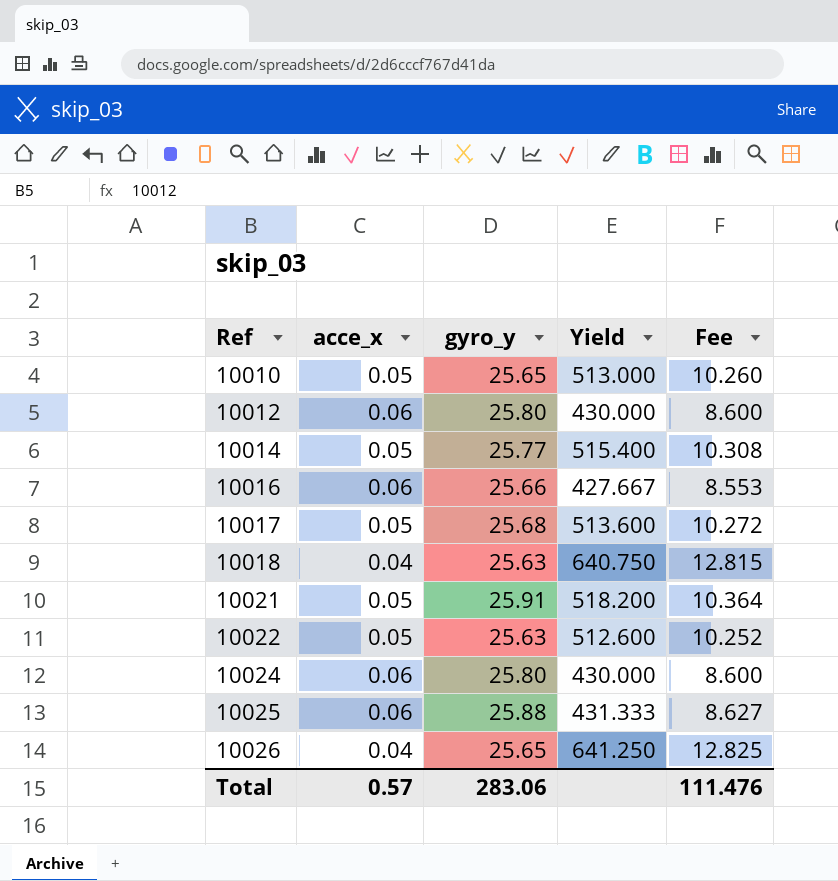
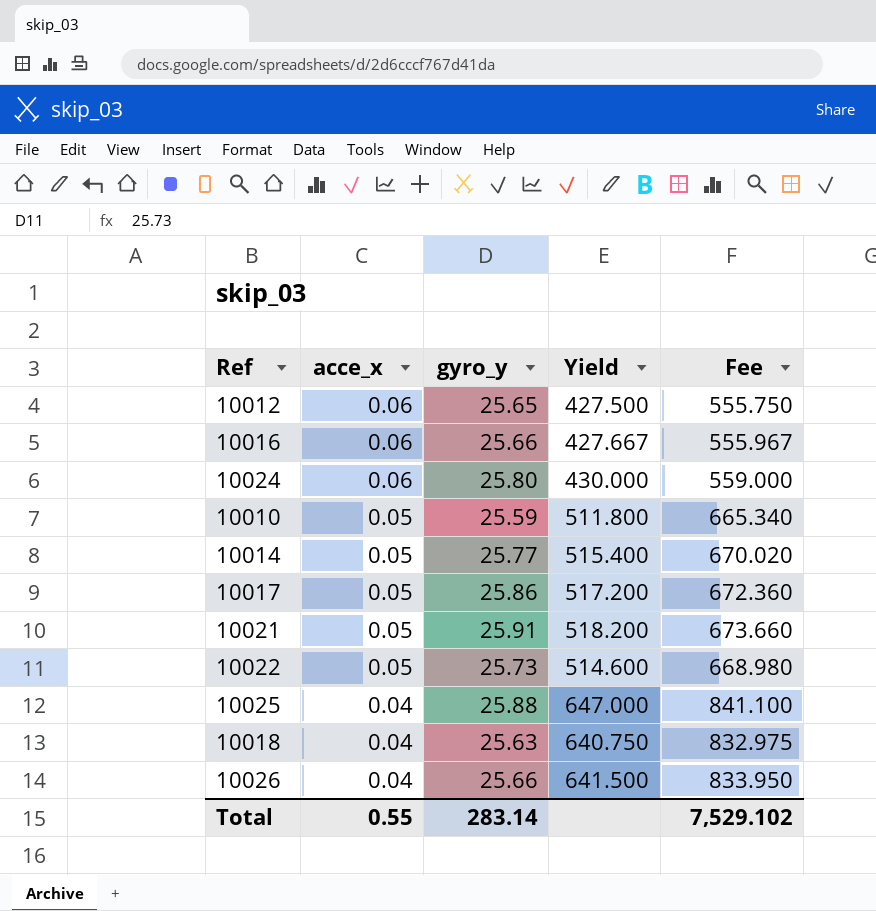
row order: Ref ascending -> acce_x descending
column Fee | formula: [Yield] * 0.02 -> [Yield] * 1.3
10012 | gyro_y: 25.80 -> 25.65
10012 | Yield: 430.000 -> 427.500
10010 | gyro_y: 25.65 -> 25.59
10010 | Yield: 513.000 -> 511.800
10017 | gyro_y: 25.68 -> 25.86
10017 | Yield: 513.600 -> 517.200
10022 | gyro_y: 25.63 -> 25.73
10022 | Yield: 512.600 -> 514.600
10025 | acce_x: 0.06 -> 0.04
10025 | Yield: 431.333 -> 647.000
10026 | gyro_y: 25.65 -> 25.66
10026 | Yield: 641.250 -> 641.500
Total | acce_x: 0.57 -> 0.55
Total | gyro_y: 283.06 -> 283.14
Total | Fee: 111.476 -> 7,529.102

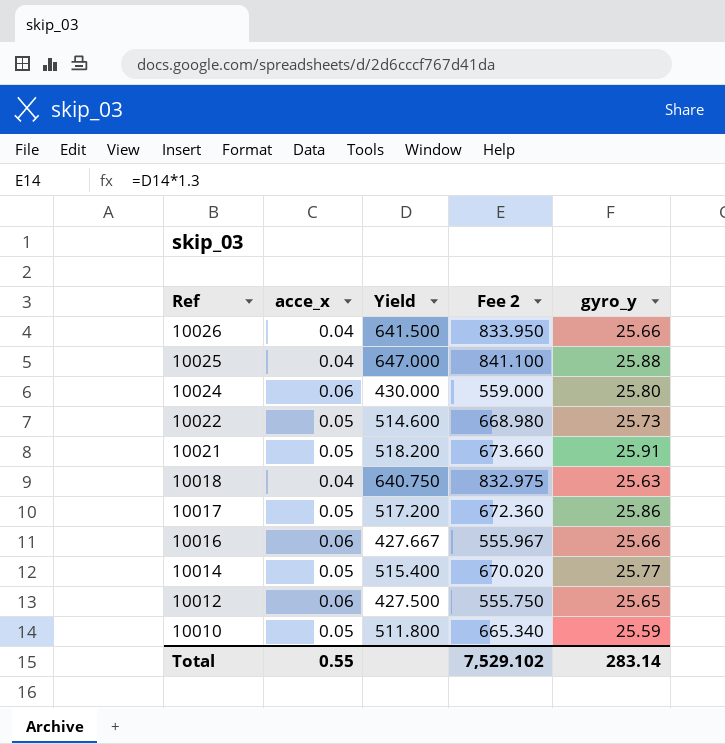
row order: acce_x descending -> Ref descending
column name: Fee -> Fee 2
column gyro_y | position: 3 -> 5

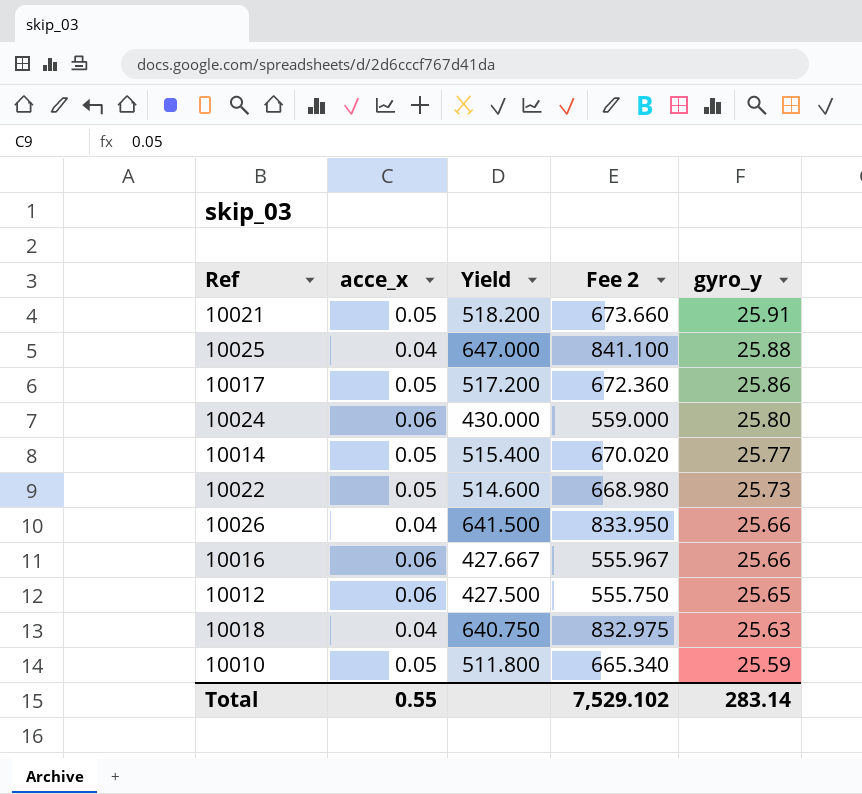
row order: Ref descending -> gyro_y descending

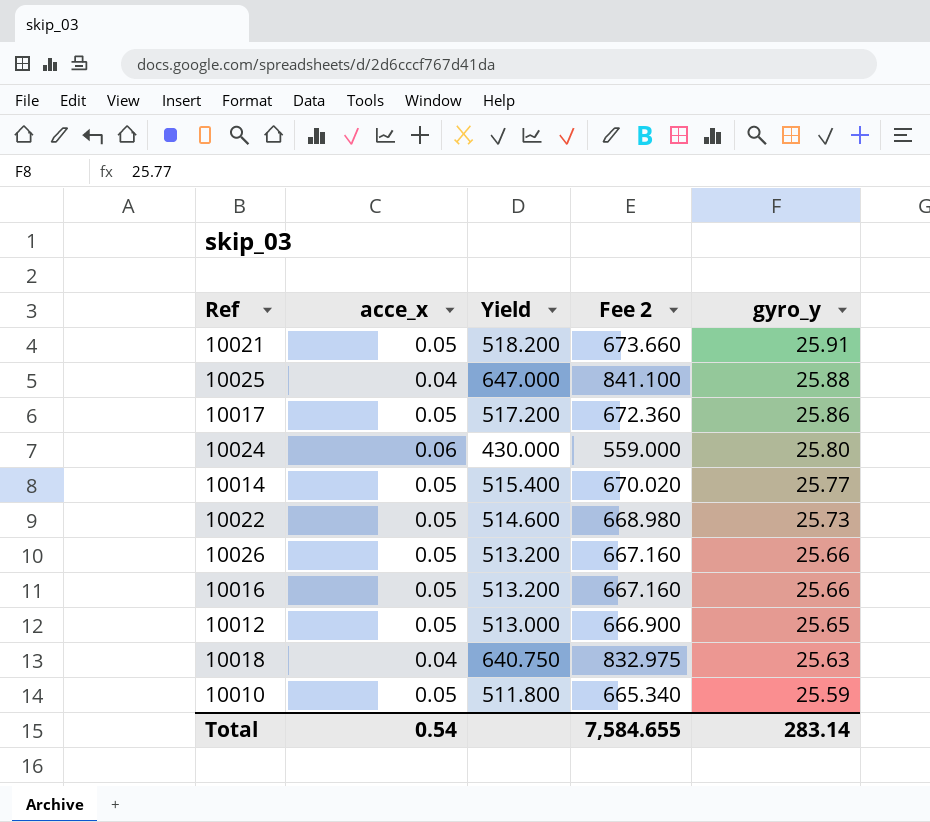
10026 | acce_x: 0.04 -> 0.05
10026 | Yield: 641.500 -> 513.200
10026 | Fee 2: 833.950 -> 667.160
10016 | acce_x: 0.06 -> 0.05
10016 | Yield: 427.667 -> 513.200
10016 | Fee 2: 555.967 -> 667.160
10012 | acce_x: 0.06 -> 0.05
10012 | Yield: 427.500 -> 513.000
10012 | Fee 2: 555.750 -> 666.900
Total | acce_x: 0.55 -> 0.54
Total | Fee 2: 7,529.102 -> 7,584.655

